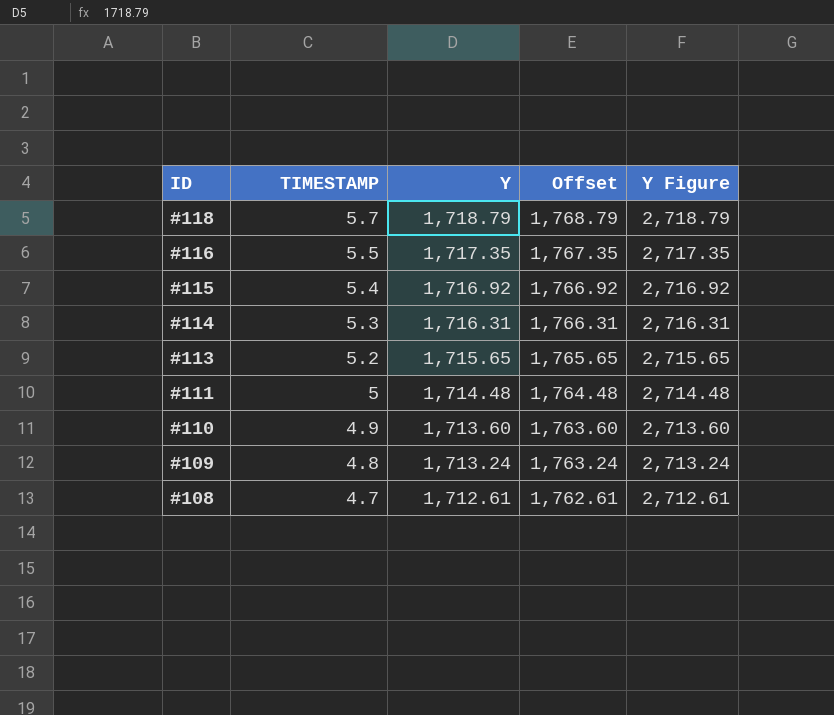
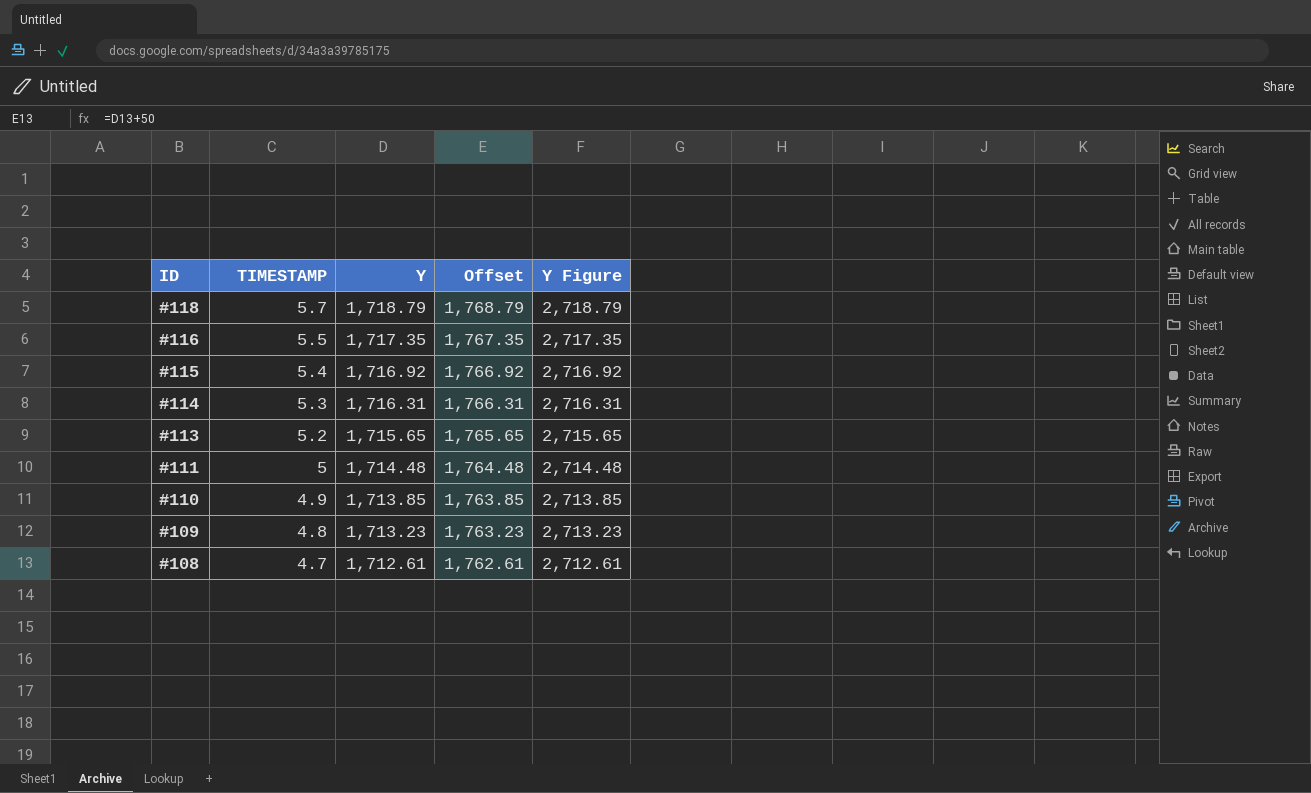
#110 | Y: 1,713.60 -> 1,713.85
#110 | Offset: 1,763.60 -> 1,763.85
#110 | Y Figure: 2,713.60 -> 2,713.85
#109 | Y: 1,713.24 -> 1,713.23
#109 | Offset: 1,763.24 -> 1,763.23
#109 | Y Figure: 2,713.24 -> 2,713.23

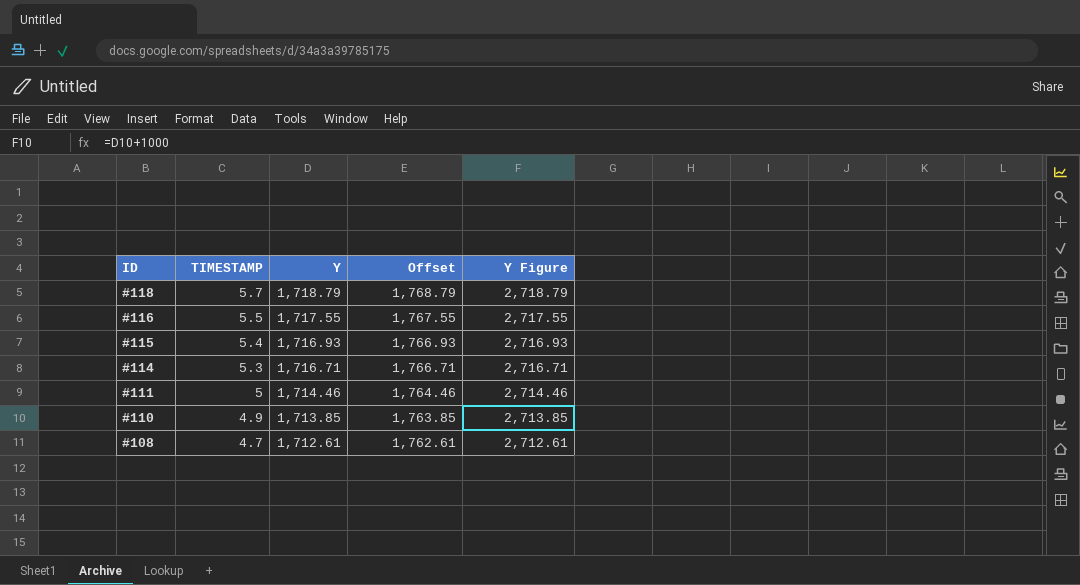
row #113: 5.2 | 1,715.65 | 1,765.65 | 2,715.65 -> none
row #109: 4.8 | 1,713.23 | 1,763.23 | 2,713.23 -> none
#116 | Y: 1,717.35 -> 1,717.55
#116 | Offset: 1,767.35 -> 1,767.55
#116 | Y Figure: 2,717.35 -> 2,717.55
#115 | Y: 1,716.92 -> 1,716.93
#115 | Offset: 1,766.92 -> 1,766.93
#115 | Y Figure: 2,716.92 -> 2,716.93
#114 | Y: 1,716.31 -> 1,716.71
#114 | Offset: 1,766.31 -> 1,766.71
#114 | Y Figure: 2,716.31 -> 2,716.71
#111 | Y: 1,714.48 -> 1,714.46
#111 | Offset: 1,764.48 -> 1,764.46
#111 | Y Figure: 2,714.48 -> 2,714.46

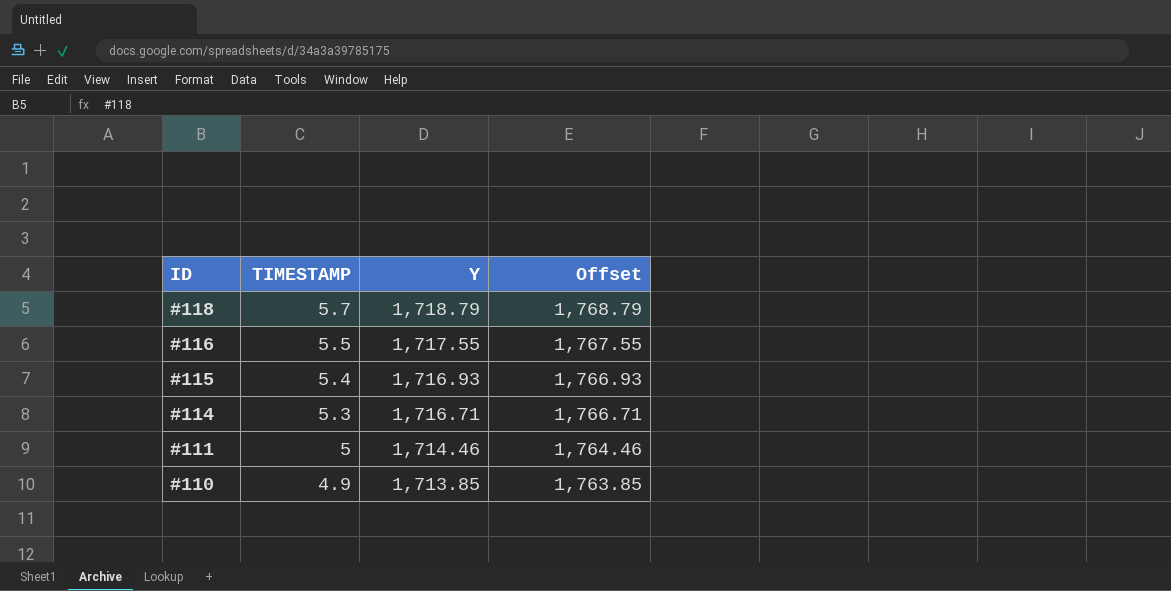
column Y Figure | formula: [Y] + 1000 -> none
row #108: 4.7 | 1,712.61 | 1,762.61 | 2,712.61 -> none

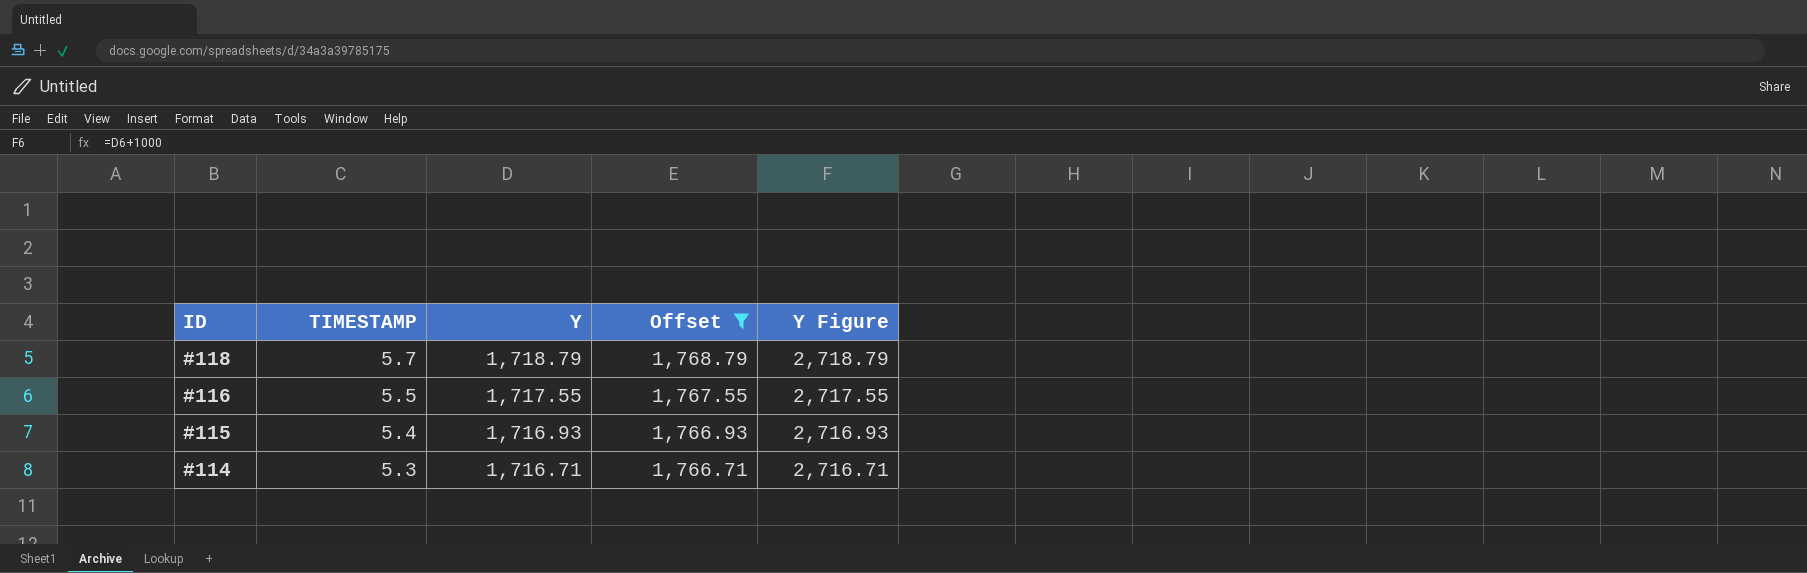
filter: none -> Offset >= 1,766.71
column Y Figure | formula: none -> [Y] + 1000

